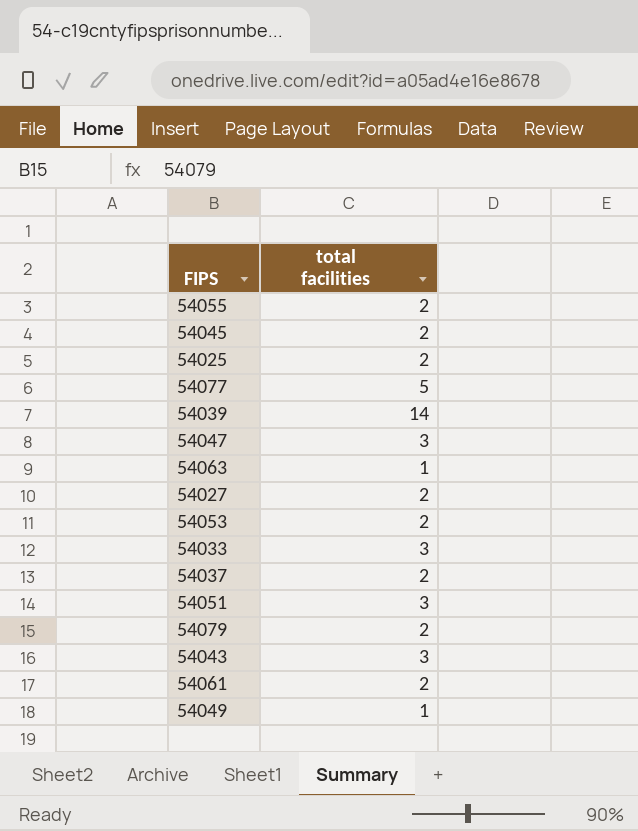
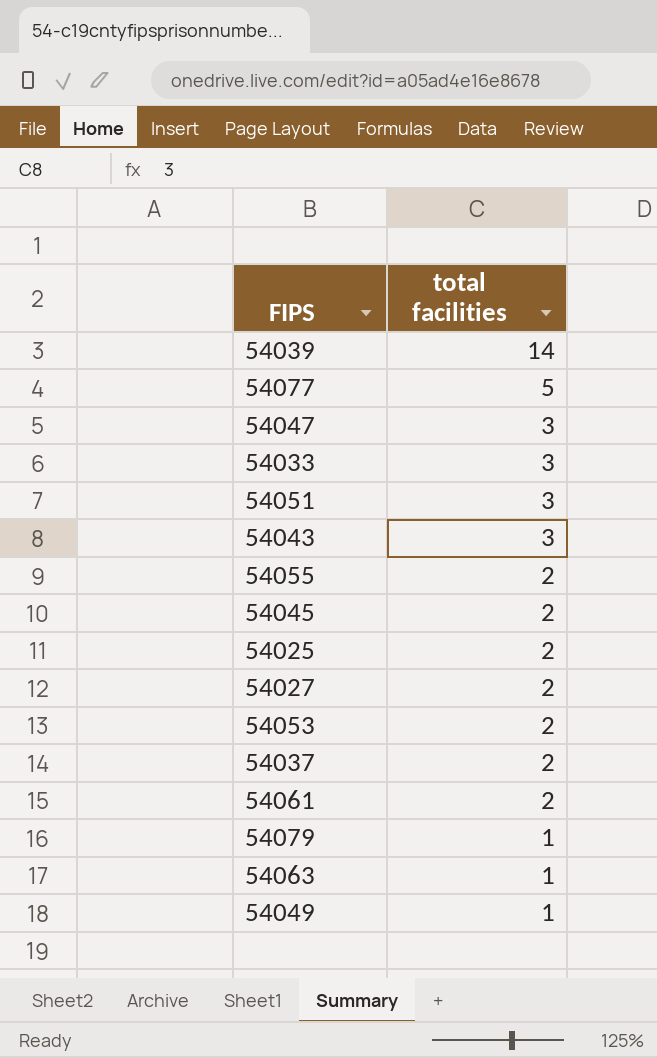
row order: none -> total facilities descending
54079 | total facilities: 2 -> 1

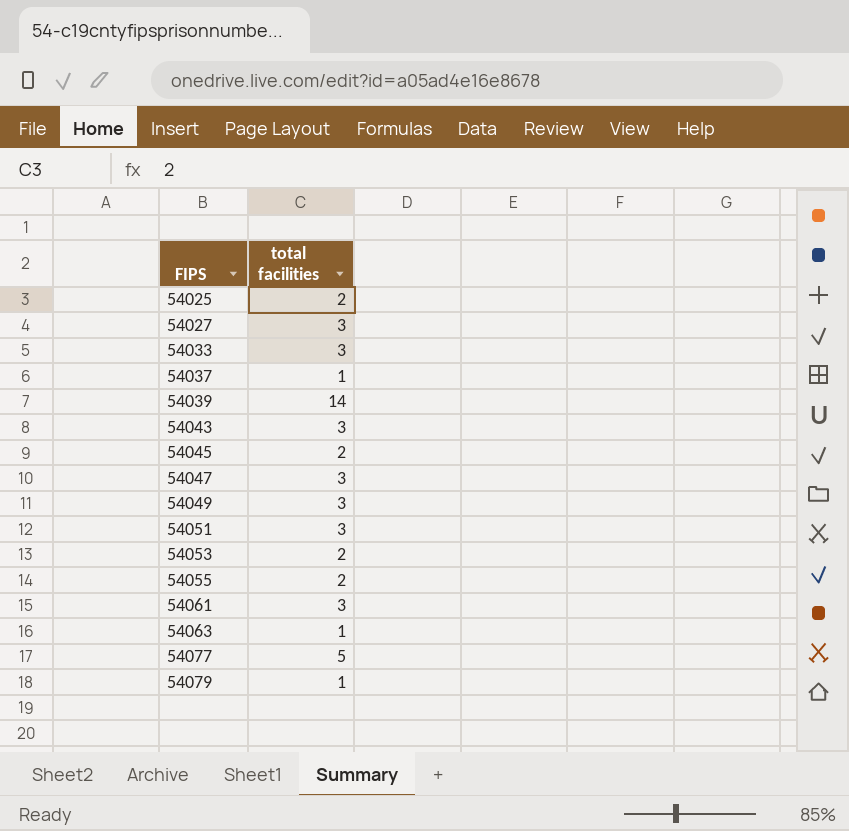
row order: total facilities descending -> FIPS ascending
54027 | total facilities: 2 -> 3
54037 | total facilities: 2 -> 1
54049 | total facilities: 1 -> 3
54061 | total facilities: 2 -> 3

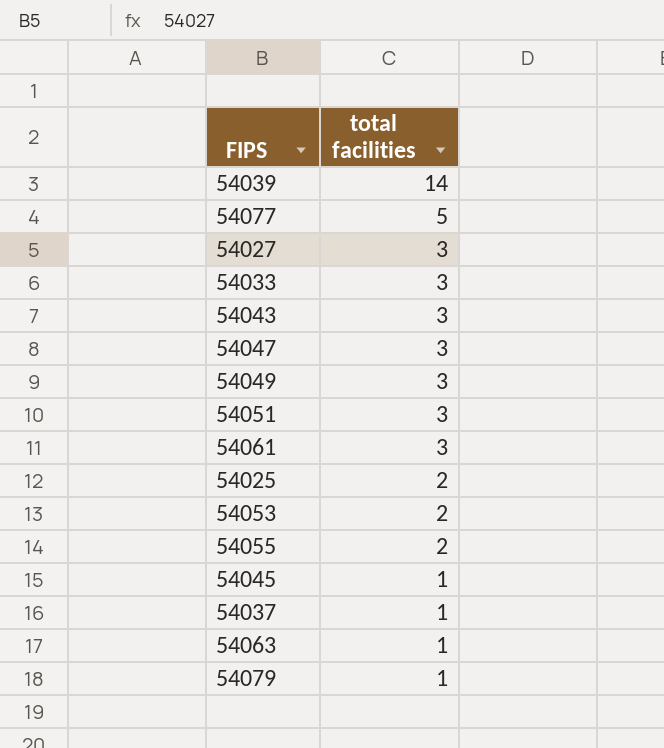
row order: FIPS ascending -> total facilities descending
54045 | total facilities: 2 -> 1

